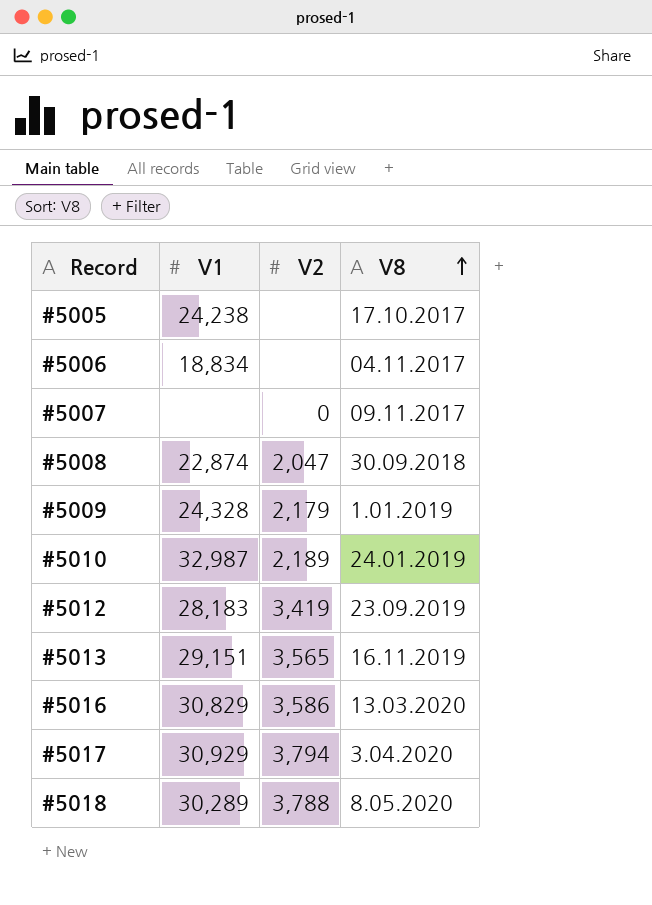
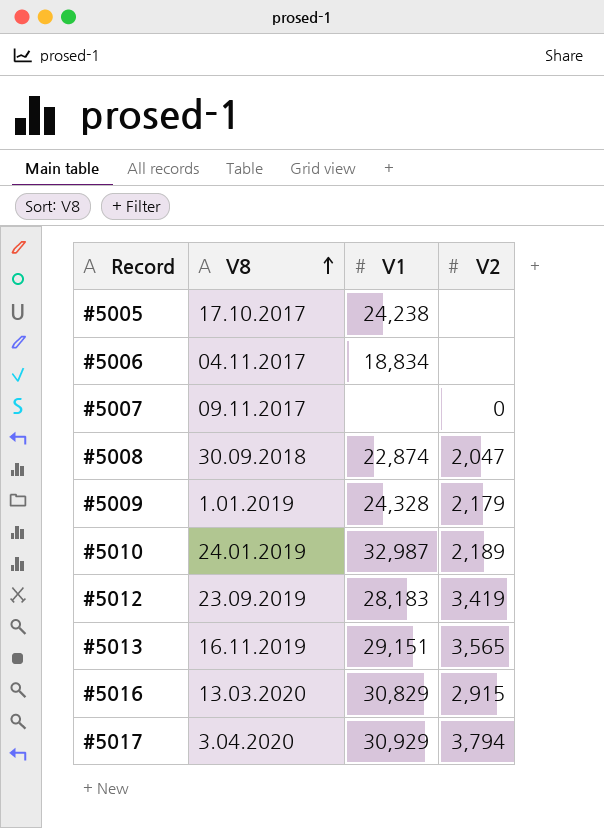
column V8 | position: 4 -> 2
row #5018: 30,289 | 3,788 | 8.05.2020 -> none
#5016 | V2: 3,586 -> 2,915

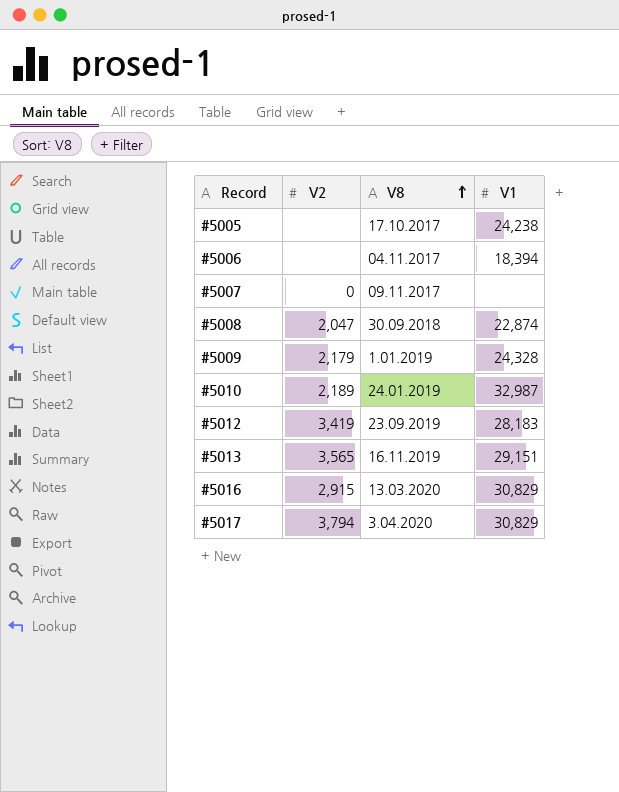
column V2 | position: 4 -> 2
#5006 | V1: 18,834 -> 18,394
#5017 | V1: 30,929 -> 30,829

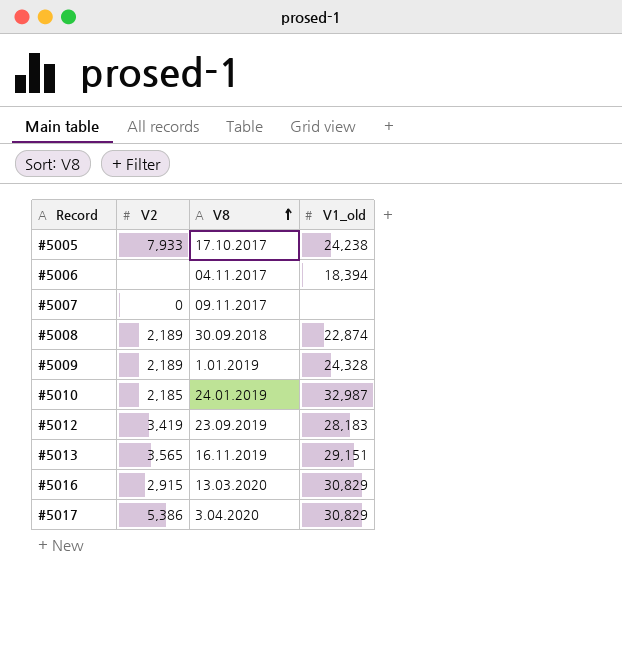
column name: V1 -> V1_old
#5005 | V2: none -> 7,933
#5008 | V2: 2,047 -> 2,189
#5009 | V2: 2,179 -> 2,189
#5010 | V2: 2,189 -> 2,185
#5017 | V2: 3,794 -> 5,386

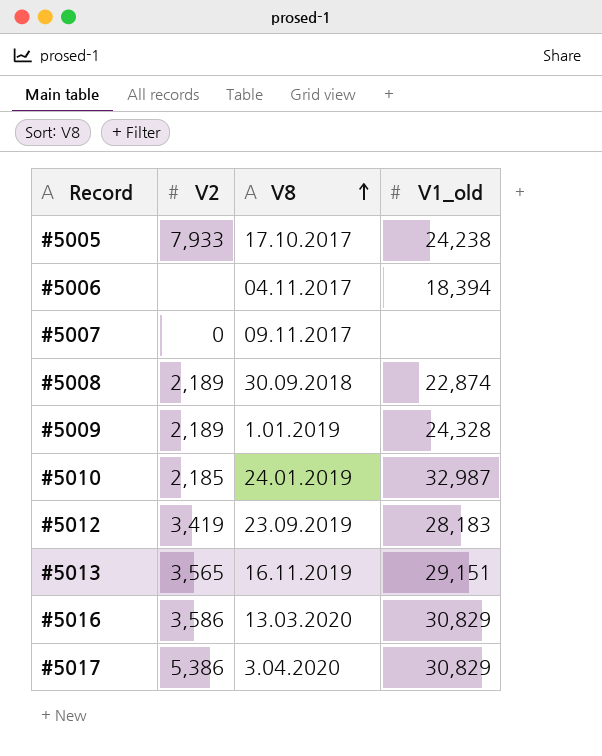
#5016 | V2: 2,915 -> 3,586

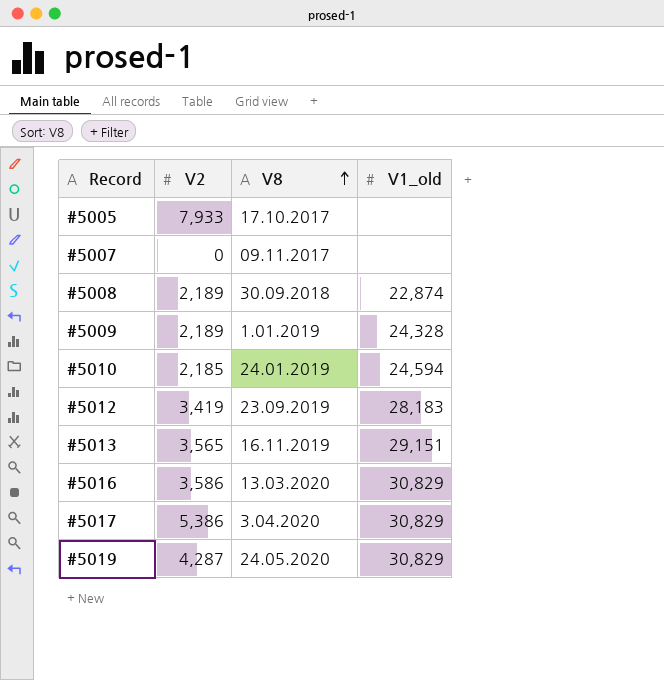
row #5006: none | 04.11.2017 | 18,394 -> none
#5005 | V1_old: 24,238 -> none
#5010 | V1_old: 32,987 -> 24,594
row #5019: none -> 4,287 | 24.05.2020 | 30,829

